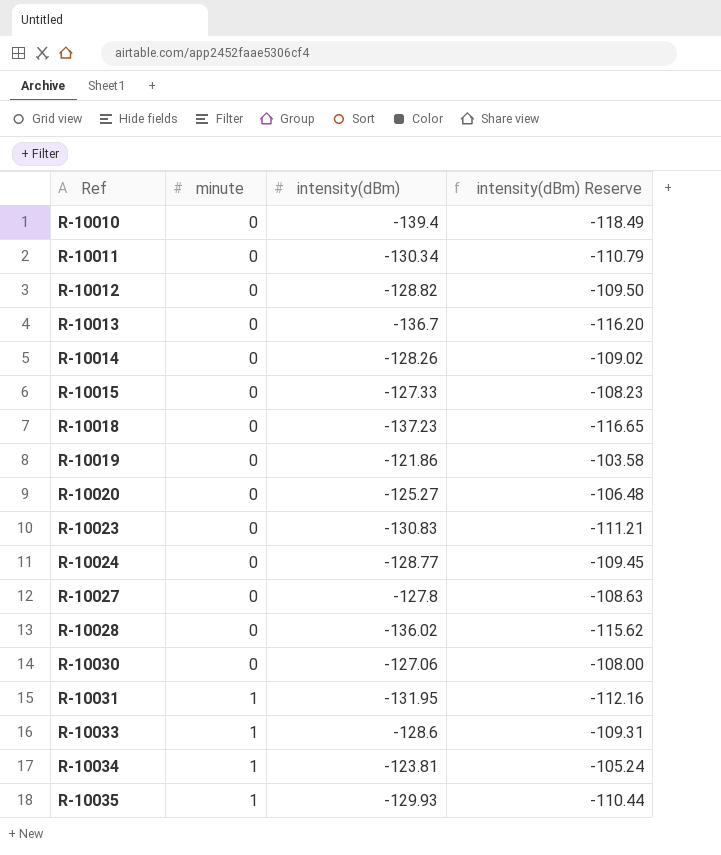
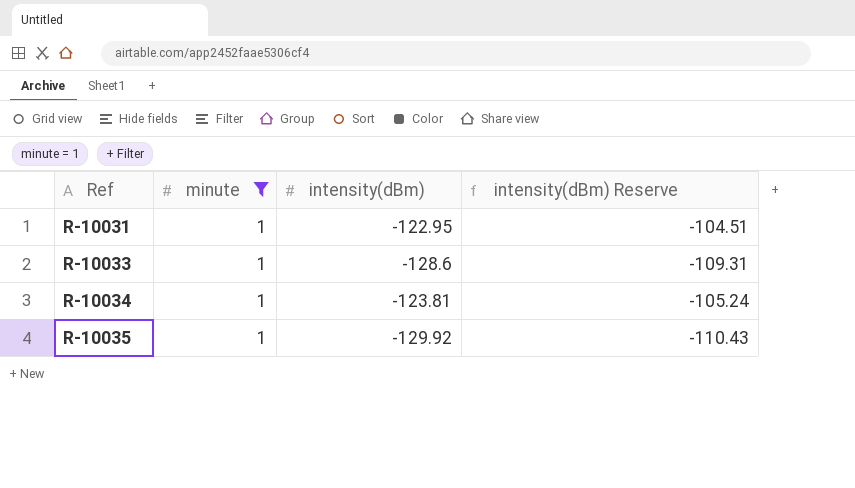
filter: none -> minute = 1
R-10031 | intensity(dBm): -131.95 -> -122.95
R-10031 | intensity(dBm) Reserve: -112.16 -> -104.51
R-10035 | intensity(dBm): -129.93 -> -129.92
R-10035 | intensity(dBm) Reserve: -110.44 -> -110.43

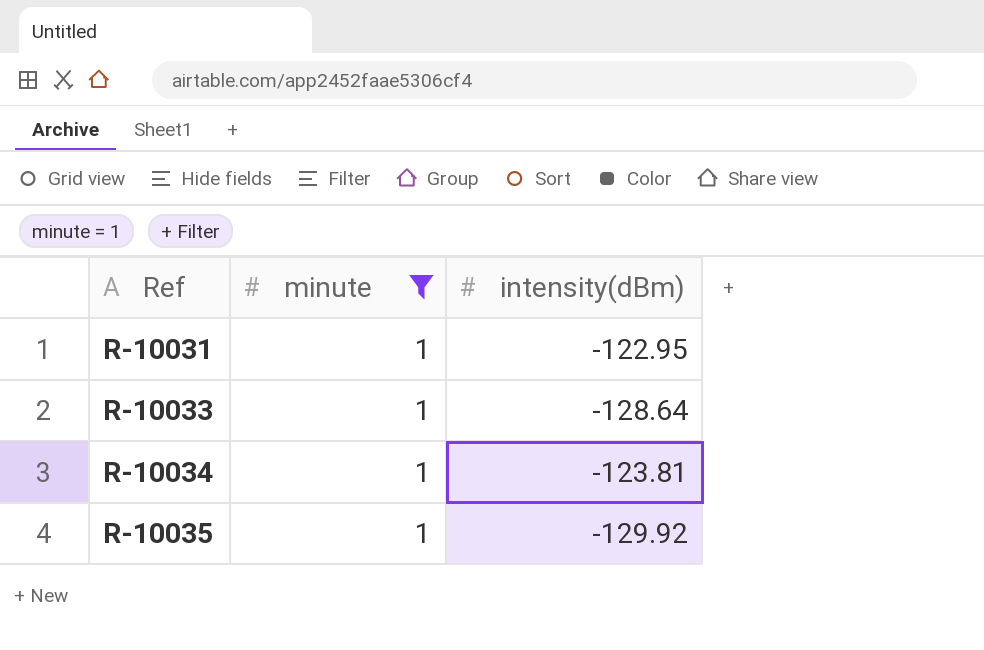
column intensity(dBm) Reserve | formula: [intensity(dBm)] * 0.85 -> none
R-10033 | intensity(dBm): -128.6 -> -128.64

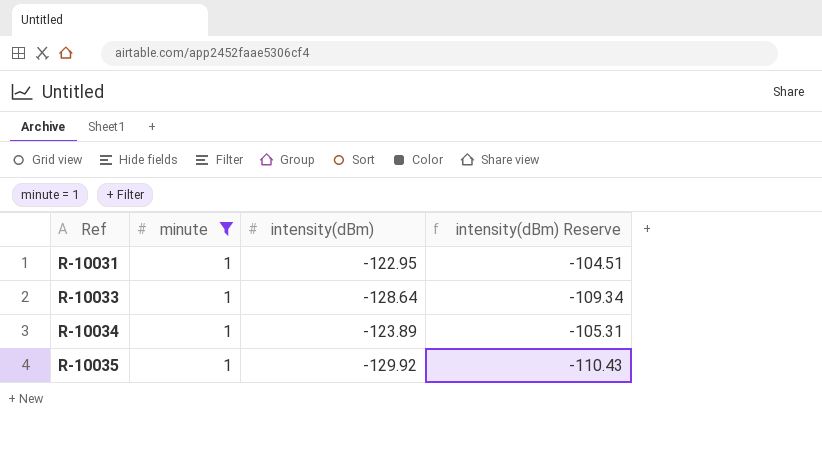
column intensity(dBm) Reserve | formula: none -> [intensity(dBm)] * 0.85
R-10034 | intensity(dBm): -123.81 -> -123.89

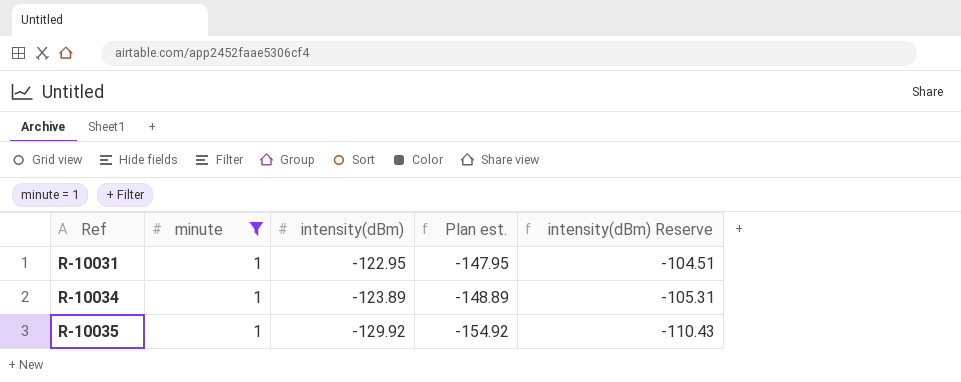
column Plan est. | formula: none -> [intensity(dBm)] - 25
row R-10033: 1 | -128.64 | -109.34 -> none

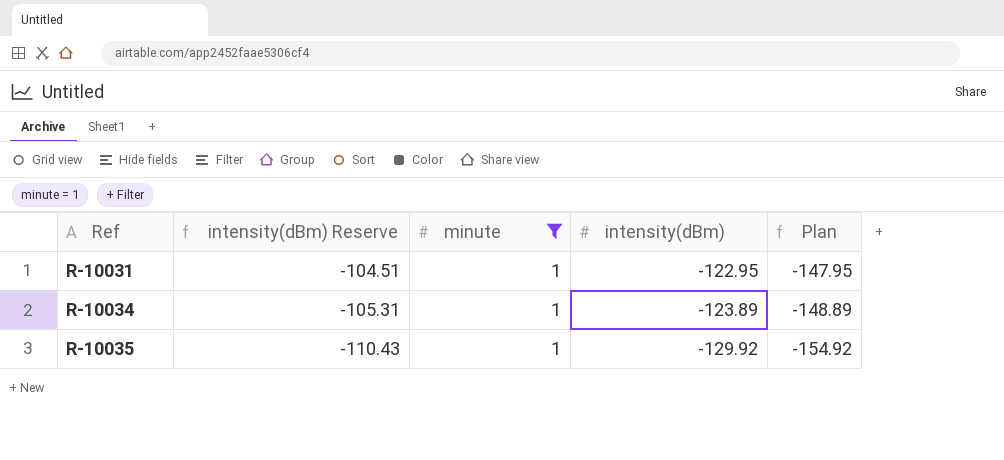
column intensity(dBm) Reserve | position: 5 -> 2
column name: Plan est. -> Plan

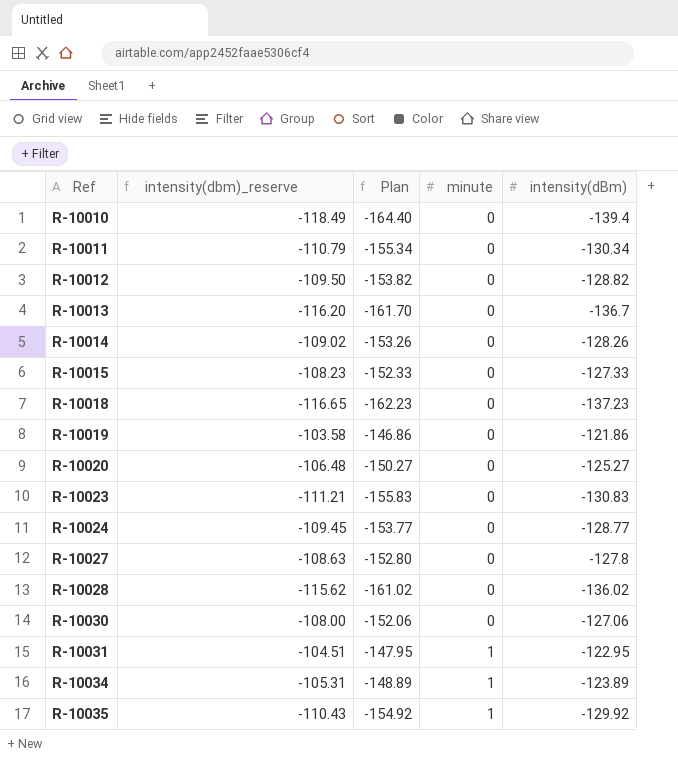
filter: minute = 1 -> none
column name: intensity(dBm) Reserve -> intensity(dbm)_reserve
column Plan | position: 5 -> 3

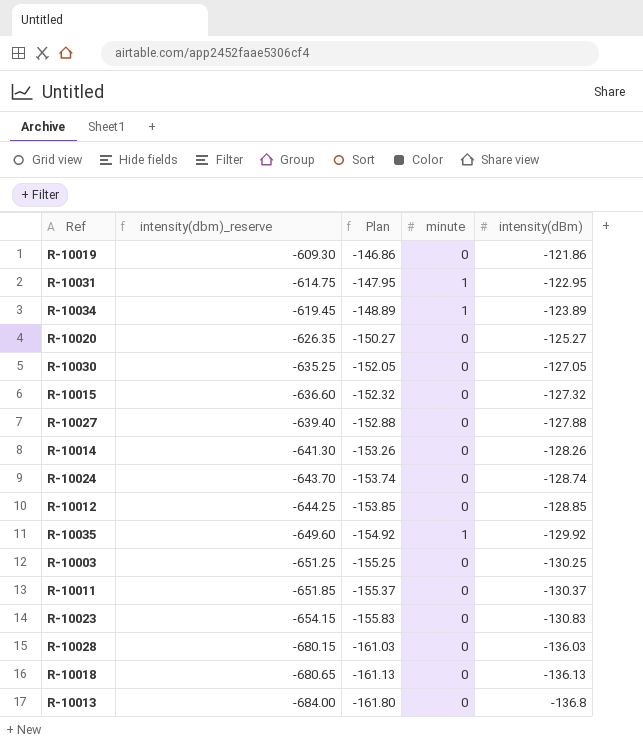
row order: Ref ascending -> intensity(dbm)_reserve descending
column intensity(dbm)_reserve | formula: [intensity(dBm)] * 0.85 -> [intensity(dBm)] * 5
row R-10010: -118.49 | -164.40 | 0 | -139.4 -> none
R-10030 | Plan: -152.06 -> -152.05
R-10030 | intensity(dBm): -127.06 -> -127.05
R-10015 | Plan: -152.33 -> -152.32
R-10015 | intensity(dBm): -127.33 -> -127.32
R-10027 | Plan: -152.80 -> -152.88
R-10027 | intensity(dBm): -127.8 -> -127.88
R-10024 | Plan: -153.77 -> -153.74
R-10024 | intensity(dBm): -128.77 -> -128.74
R-10012 | Plan: -153.82 -> -153.85
R-10012 | intensity(dBm): -128.82 -> -128.85
row R-10003: none -> -651.25 | -155.25 | 0 | -130.25
R-10011 | Plan: -155.34 -> -155.37
R-10011 | intensity(dBm): -130.34 -> -130.37
R-10028 | Plan: -161.02 -> -161.03
R-10028 | intensity(dBm): -136.02 -> -136.03
R-10018 | Plan: -162.23 -> -161.13
R-10018 | intensity(dBm): -137.23 -> -136.13
R-10013 | Plan: -161.70 -> -161.80
R-10013 | intensity(dBm): -136.7 -> -136.8

